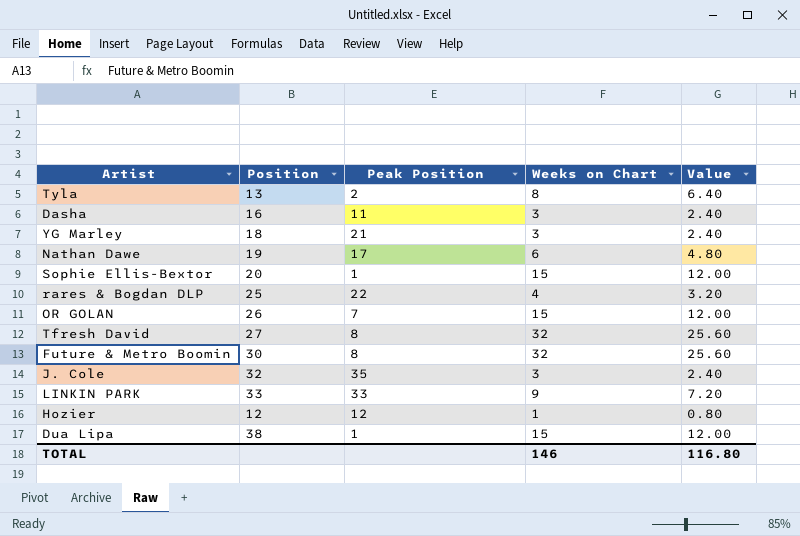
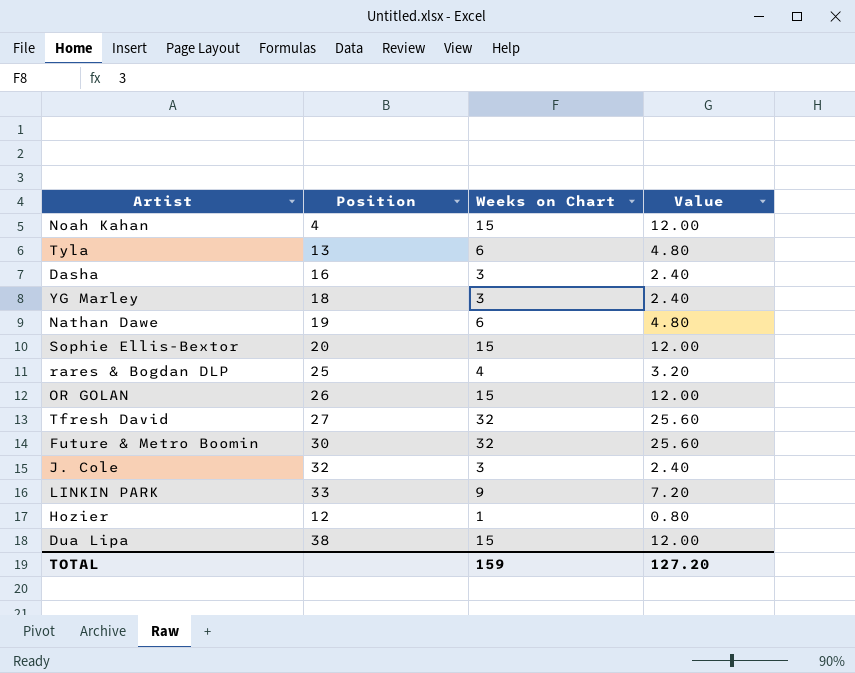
column Peak Position | position: 3 -> none
row Noah Kahan: none -> 4 | 15 | 12.00
Tyla | Weeks on Chart: 8 -> 6
Tyla | Value: 6.40 -> 4.80
TOTAL | Weeks on Chart: 146 -> 159
TOTAL | Value: 116.80 -> 127.20

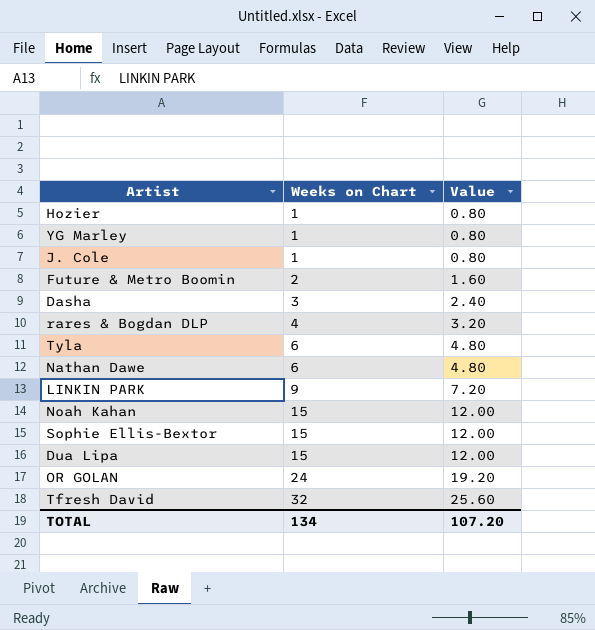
row order: none -> Weeks on Chart ascending
column Position | position: 2 -> none
YG Marley | Weeks on Chart: 3 -> 1
YG Marley | Value: 2.40 -> 0.80
J. Cole | Weeks on Chart: 3 -> 1
J. Cole | Value: 2.40 -> 0.80
Future & Metro Boomin | Weeks on Chart: 32 -> 2
Future & Metro Boomin | Value: 25.60 -> 1.60
OR GOLAN | Weeks on Chart: 15 -> 24
OR GOLAN | Value: 12.00 -> 19.20
TOTAL | Weeks on Chart: 159 -> 134
TOTAL | Value: 127.20 -> 107.20

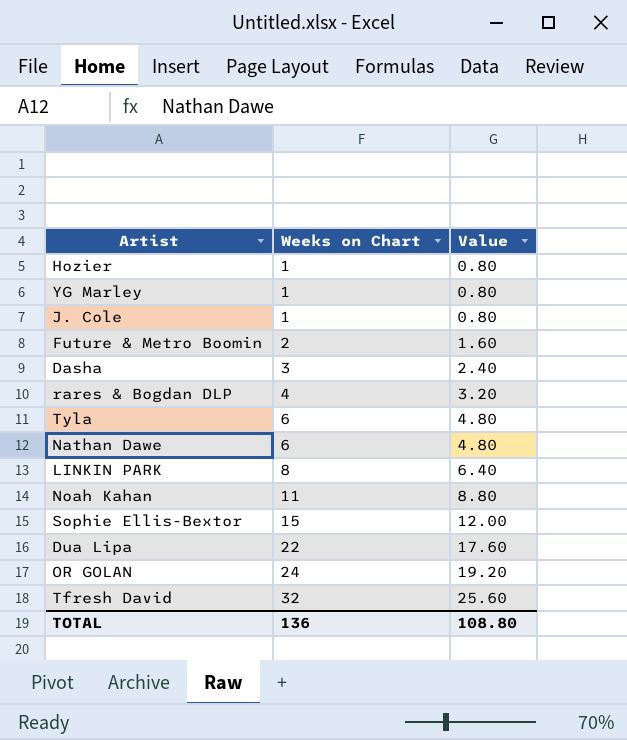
LINKIN PARK | Weeks on Chart: 9 -> 8
LINKIN PARK | Value: 7.20 -> 6.40
Noah Kahan | Weeks on Chart: 15 -> 11
Noah Kahan | Value: 12.00 -> 8.80
Dua Lipa | Weeks on Chart: 15 -> 22
Dua Lipa | Value: 12.00 -> 17.60
TOTAL | Weeks on Chart: 134 -> 136
TOTAL | Value: 107.20 -> 108.80

